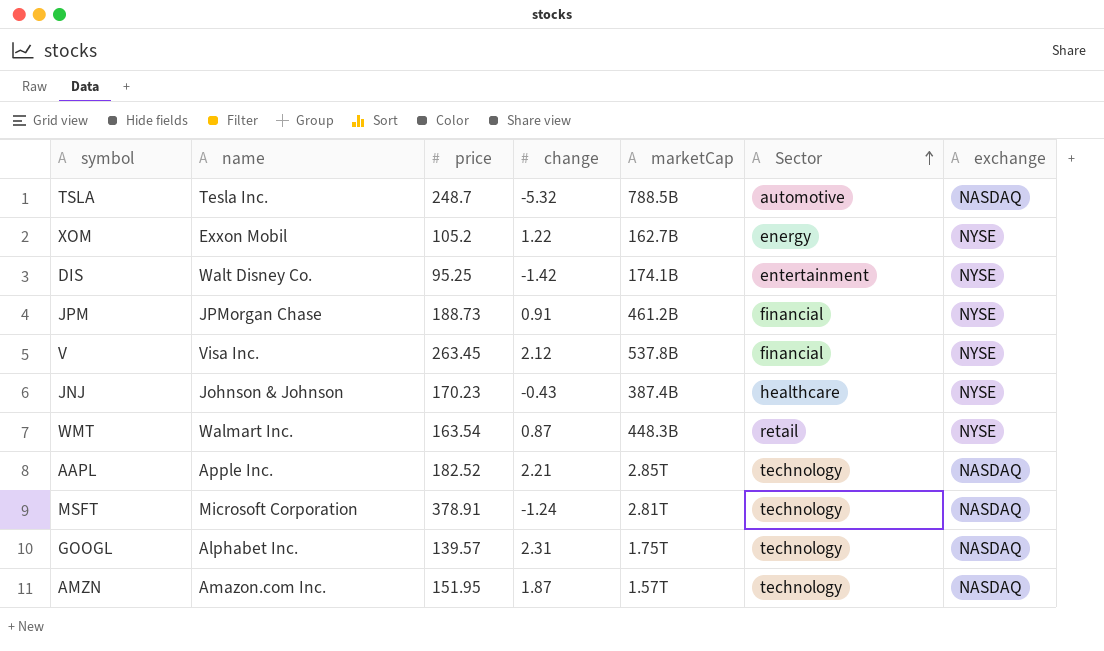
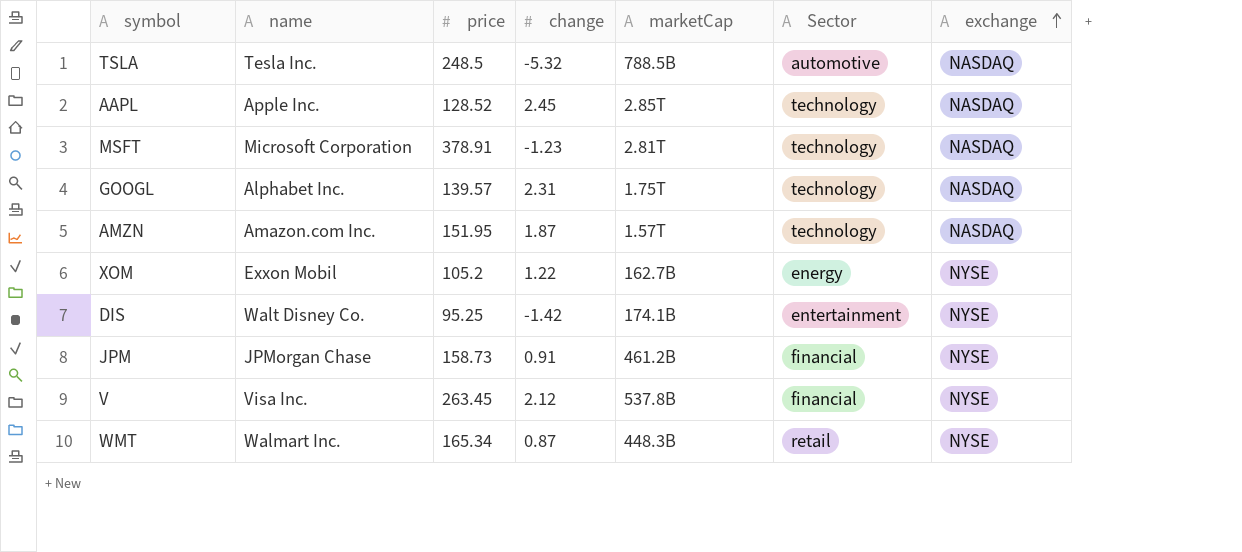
row order: Sector ascending -> exchange ascending
row JNJ: Johnson & Johnson | 170.23 | -0.43 | 387.4B | healthcare | NYSE -> none
TSLA | price: 248.7 -> 248.5
AAPL | price: 182.52 -> 128.52
AAPL | change: 2.21 -> 2.45
MSFT | change: -1.24 -> -1.23
JPM | price: 188.73 -> 158.73
WMT | price: 163.54 -> 165.34

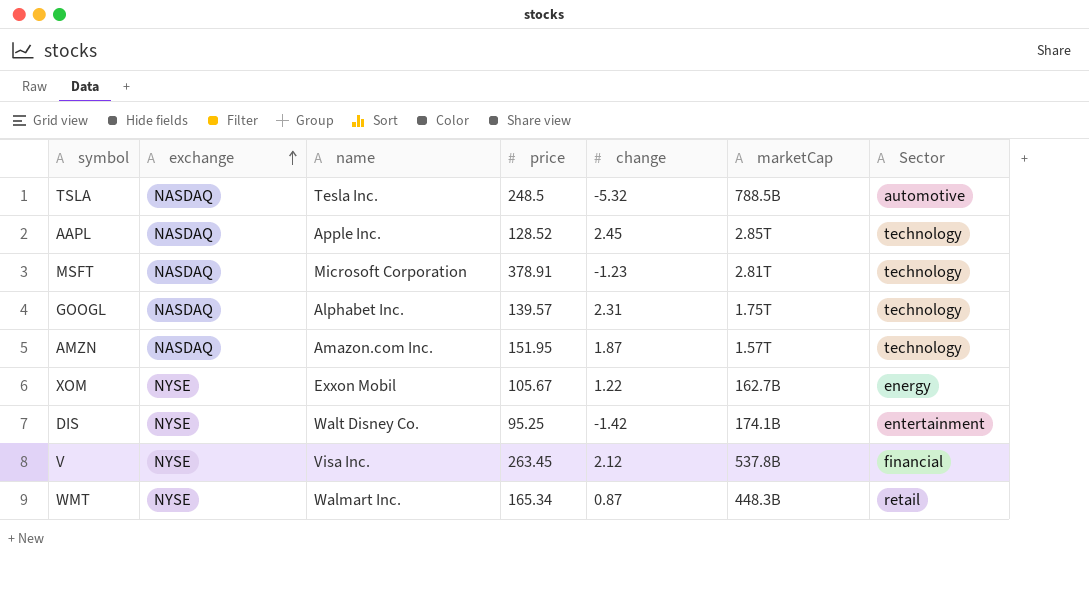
column exchange | position: 7 -> 2
row JPM: JPMorgan Chase | 158.73 | 0.91 | 461.2B | financial | NYSE -> none
XOM | price: 105.2 -> 105.67

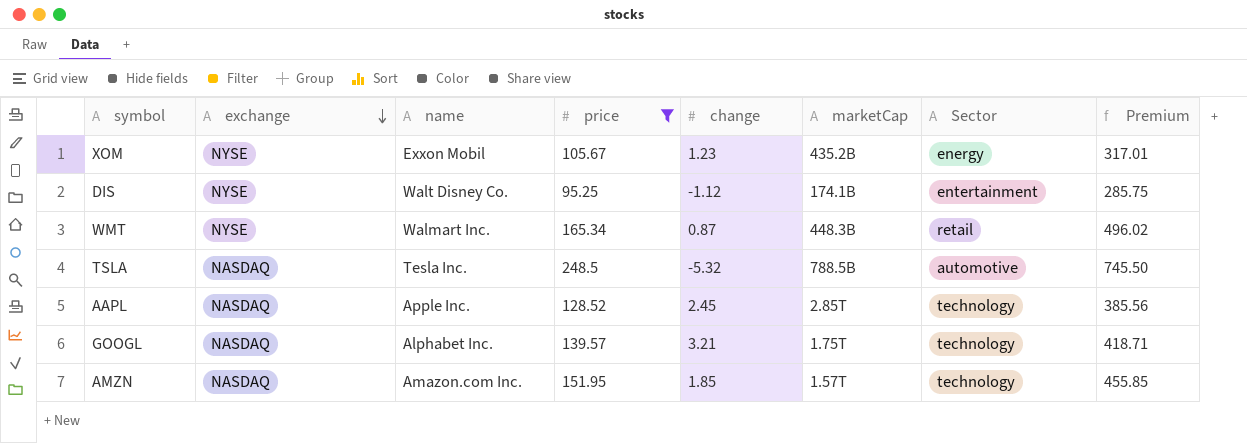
filter: none -> price <= 248.5
row order: exchange ascending -> exchange descending
column Premium | formula: none -> [price] * 3
XOM | change: 1.22 -> 1.23
XOM | marketCap: 162.7B -> 435.2B
DIS | change: -1.42 -> -1.12
GOOGL | change: 2.31 -> 3.21
AMZN | change: 1.87 -> 1.85

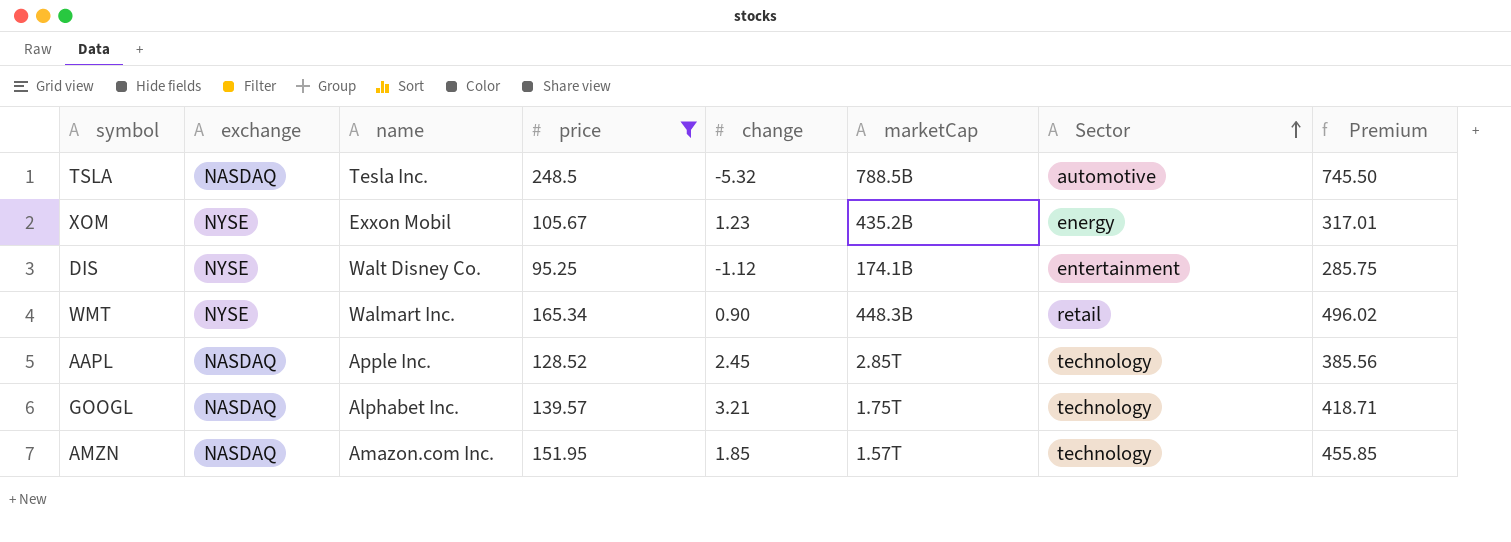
row order: exchange descending -> Sector ascending
WMT | change: 0.87 -> 0.90

